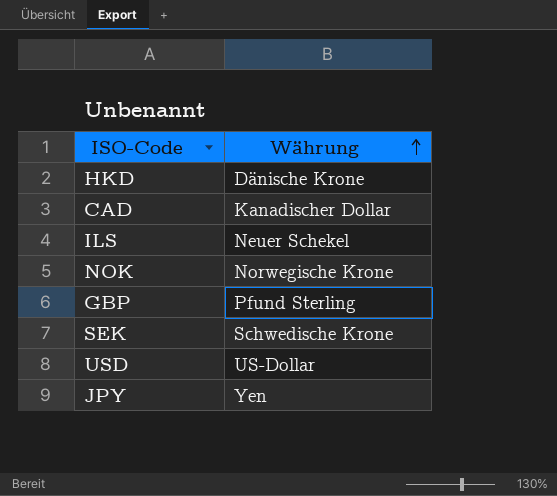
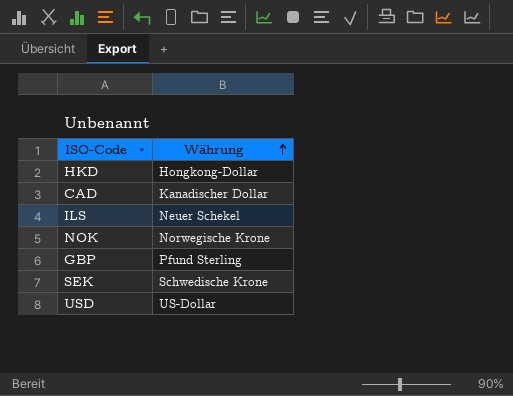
row JPY: Yen -> none
HKD | Währung: Dänische Krone -> Hongkong-Dollar

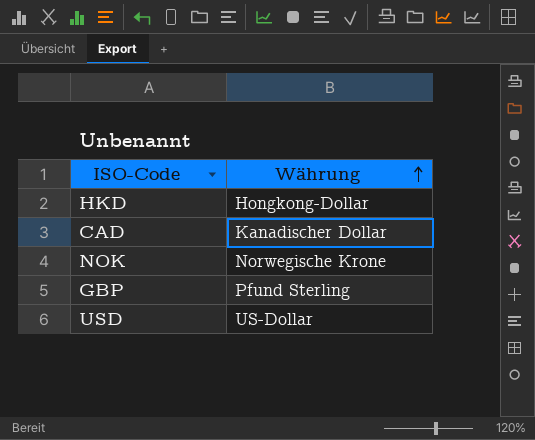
row ILS: Neuer Schekel -> none
row SEK: Schwedische Krone -> none

